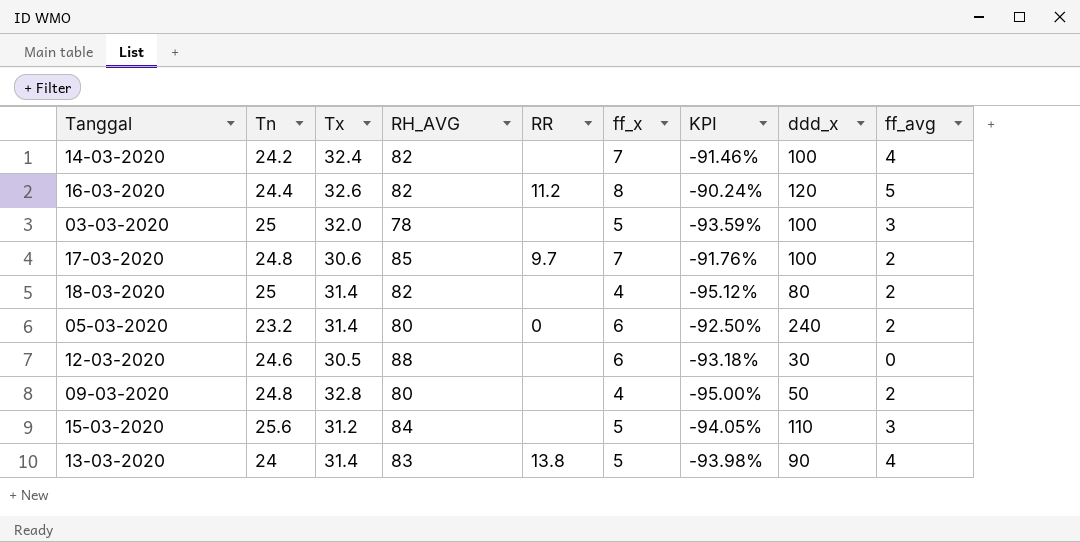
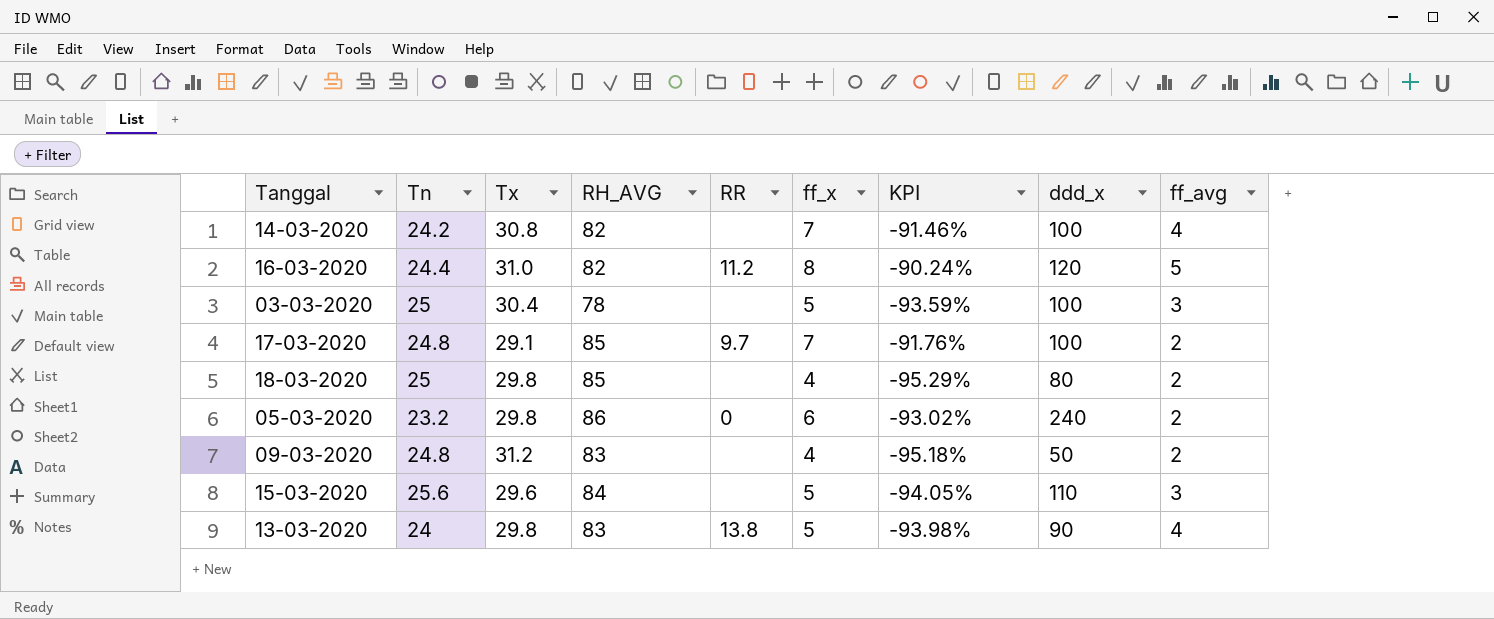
row 12-03-2020: 24.6 | 30.5 | 88 | none | 6 | -93.18% | 30 | 0 -> none
14-03-2020 | Tx: 32.4 -> 30.8
16-03-2020 | Tx: 32.6 -> 31.0
03-03-2020 | Tx: 32.0 -> 30.4
17-03-2020 | Tx: 30.6 -> 29.1
18-03-2020 | Tx: 31.4 -> 29.8
18-03-2020 | RH_AVG: 82 -> 85
18-03-2020 | KPI: -95.12% -> -95.29%
05-03-2020 | Tx: 31.4 -> 29.8
05-03-2020 | RH_AVG: 80 -> 86
05-03-2020 | KPI: -92.50% -> -93.02%
09-03-2020 | Tx: 32.8 -> 31.2
09-03-2020 | RH_AVG: 80 -> 83
09-03-2020 | KPI: -95.00% -> -95.18%
15-03-2020 | Tx: 31.2 -> 29.6
13-03-2020 | Tx: 31.4 -> 29.8

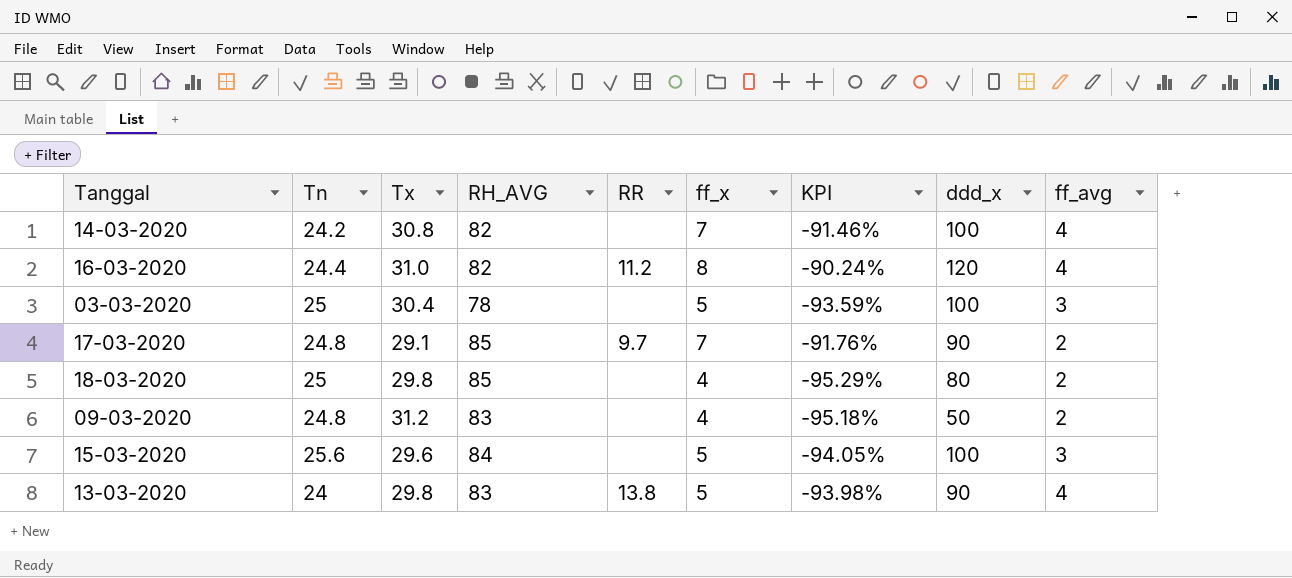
row 05-03-2020: 23.2 | 29.8 | 86 | 0 | 6 | -93.02% | 240 | 2 -> none
16-03-2020 | ff_avg: 5 -> 4
17-03-2020 | ddd_x: 100 -> 90
15-03-2020 | ddd_x: 110 -> 100

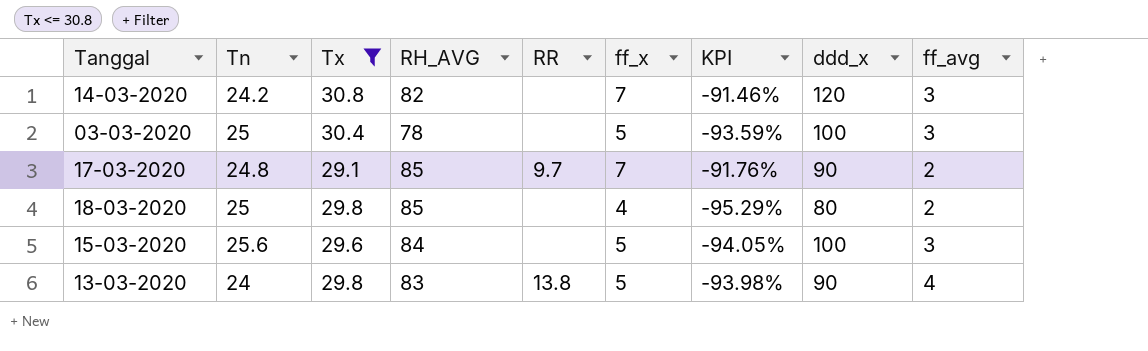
filter: none -> Tx <= 30.8
14-03-2020 | ddd_x: 100 -> 120
14-03-2020 | ff_avg: 4 -> 3

